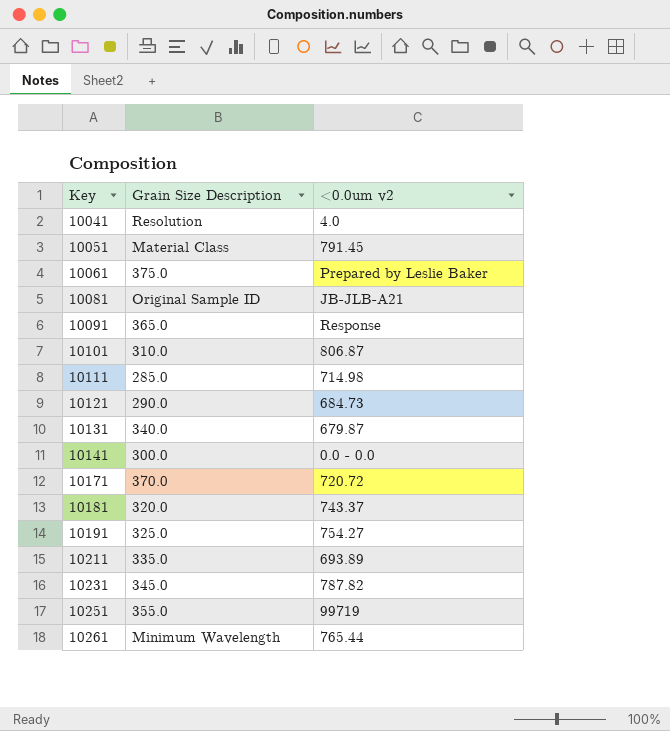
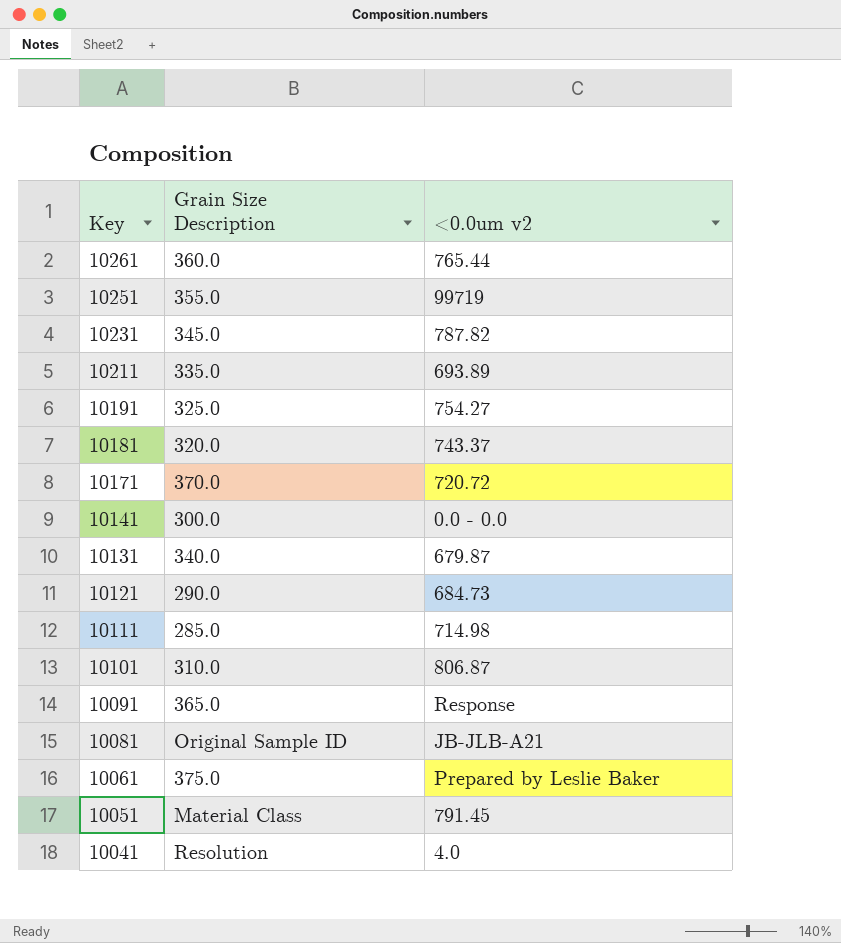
row order: Key ascending -> Key descending
10261 | Grain Size Description: Minimum Wavelength -> 360.0

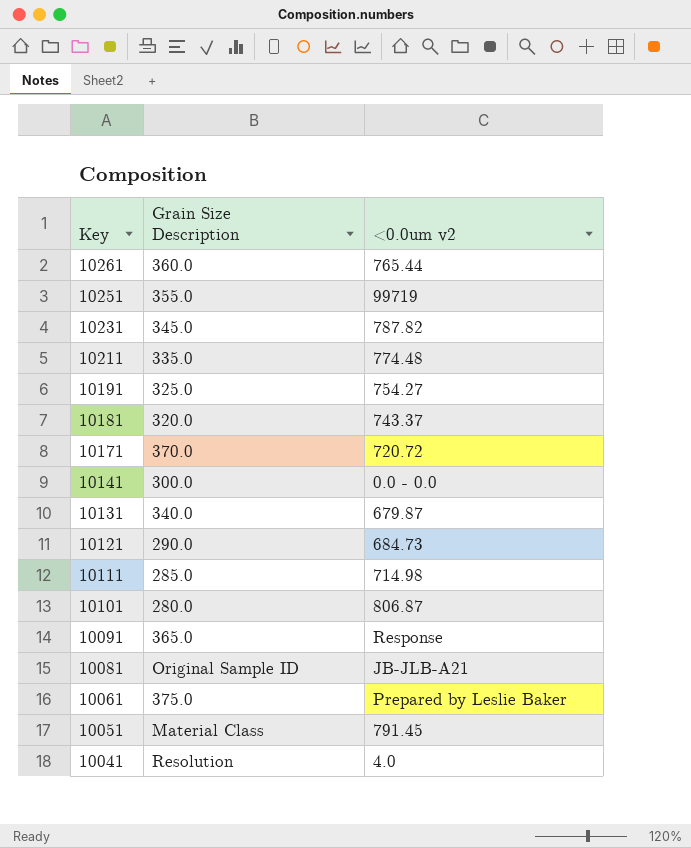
10211 | <0.0um v2: 693.89 -> 774.48
10101 | Grain Size Description: 310.0 -> 280.0

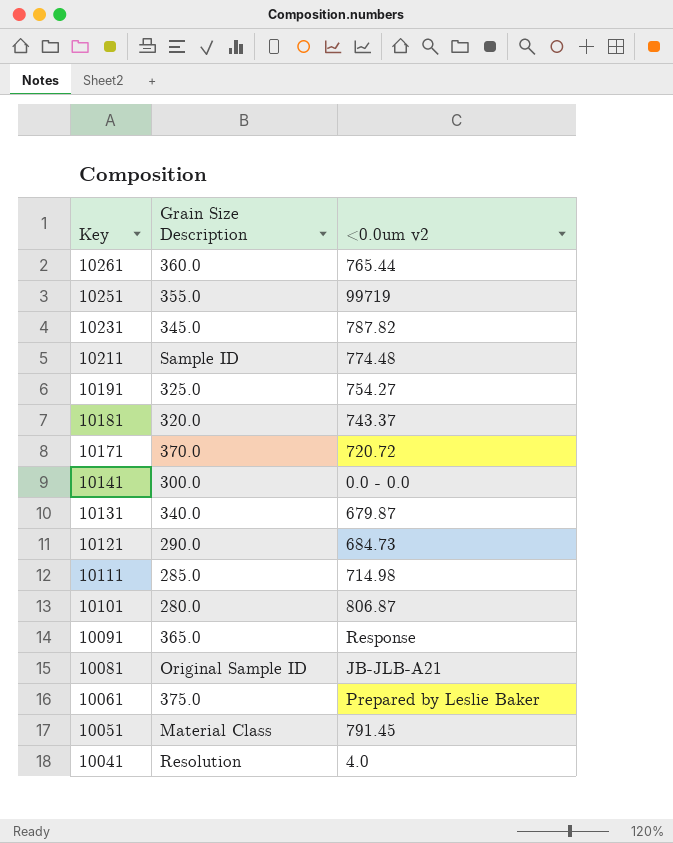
10211 | Grain Size Description: 335.0 -> Sample ID

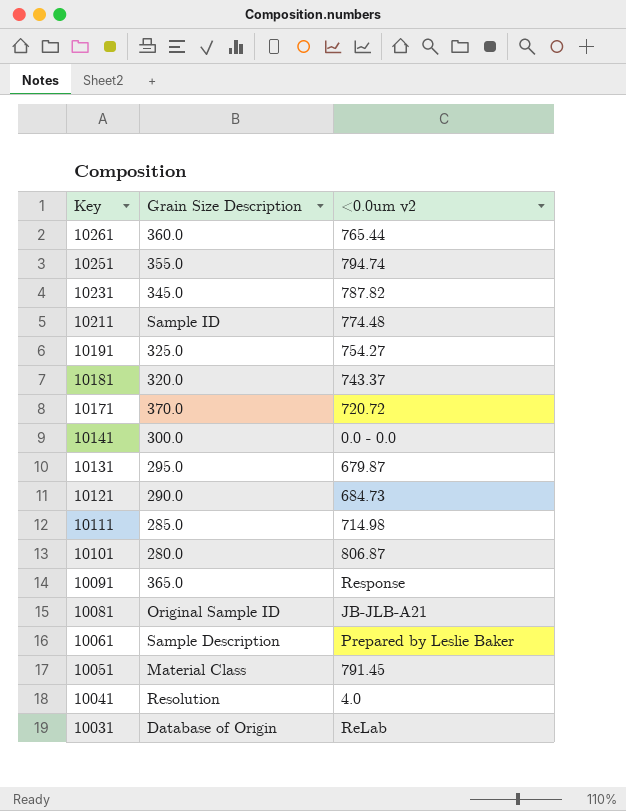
10251 | <0.0um v2: 99719 -> 794.74
10131 | Grain Size Description: 340.0 -> 295.0
10061 | Grain Size Description: 375.0 -> Sample Description
row 10031: none -> Database of Origin | ReLab

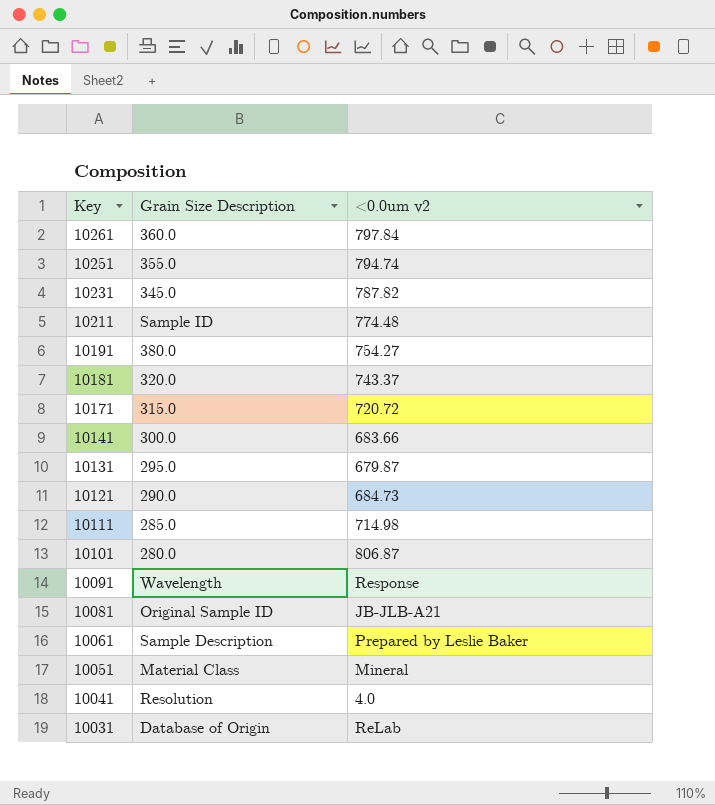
10261 | <0.0um v2: 765.44 -> 797.84
10191 | Grain Size Description: 325.0 -> 380.0
10171 | Grain Size Description: 370.0 -> 315.0
10141 | <0.0um v2: 0.0 - 0.0 -> 683.66
10091 | Grain Size Description: 365.0 -> Wavelength
10051 | <0.0um v2: 791.45 -> Mineral

